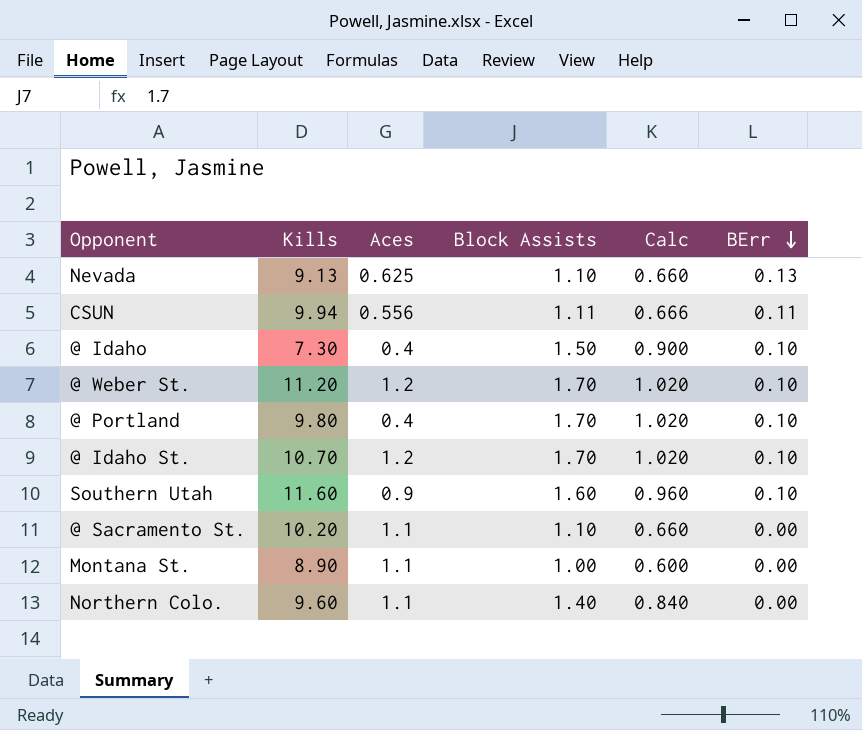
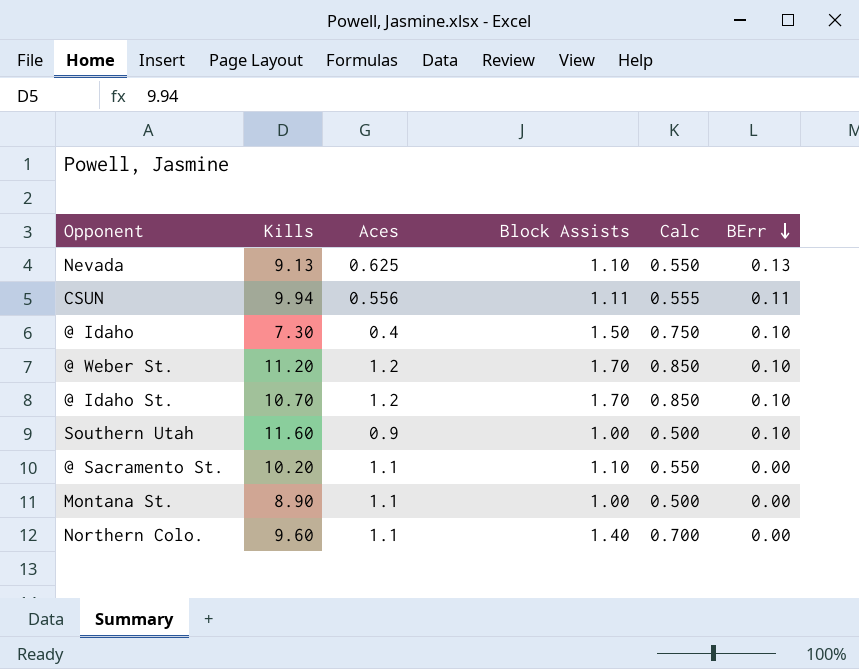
column Calc | formula: [Block Assists] * 0.6 -> [Block Assists] * 0.5
row @ Portland: 9.80 | 0.4 | 1.70 | 1.020 | 0.10 -> none
Southern Utah | Block Assists: 1.60 -> 1.00

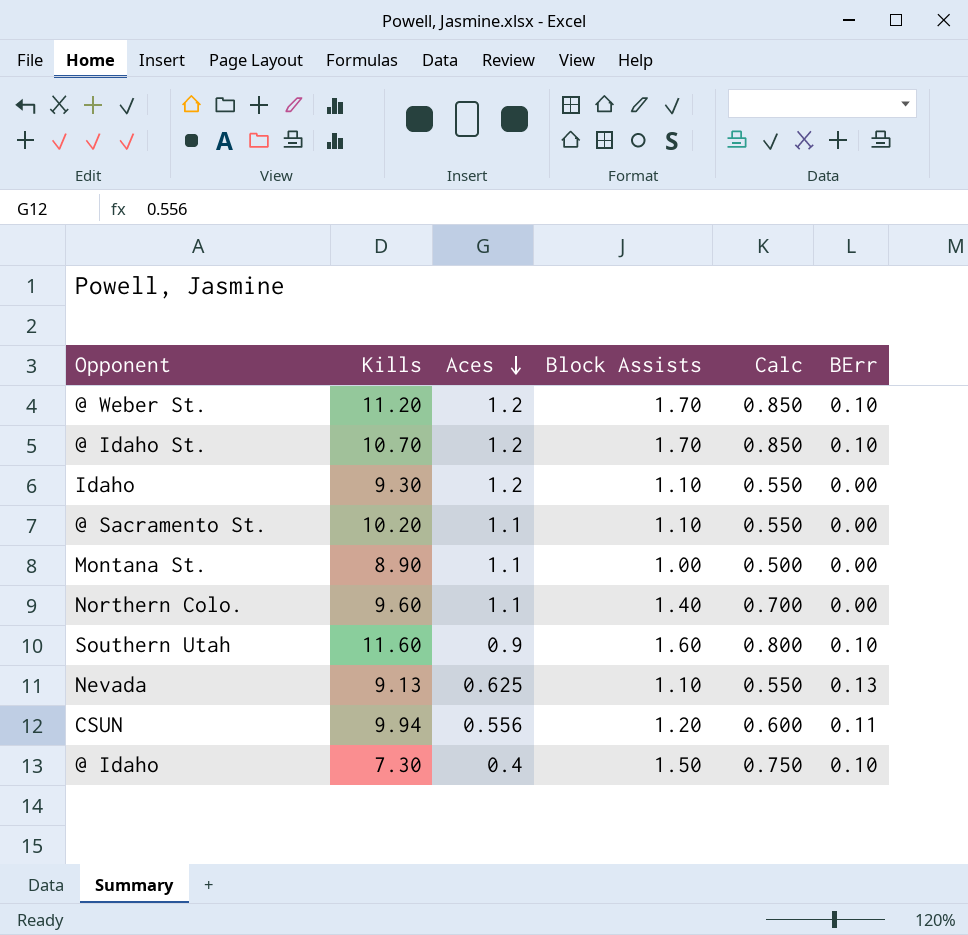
row order: BErr descending -> Aces descending
row Idaho: none -> 9.30 | 1.2 | 1.10 | 0.550 | 0.00
Southern Utah | Block Assists: 1.00 -> 1.60
Southern Utah | Calc: 0.500 -> 0.800
CSUN | Block Assists: 1.11 -> 1.20
CSUN | Calc: 0.555 -> 0.600

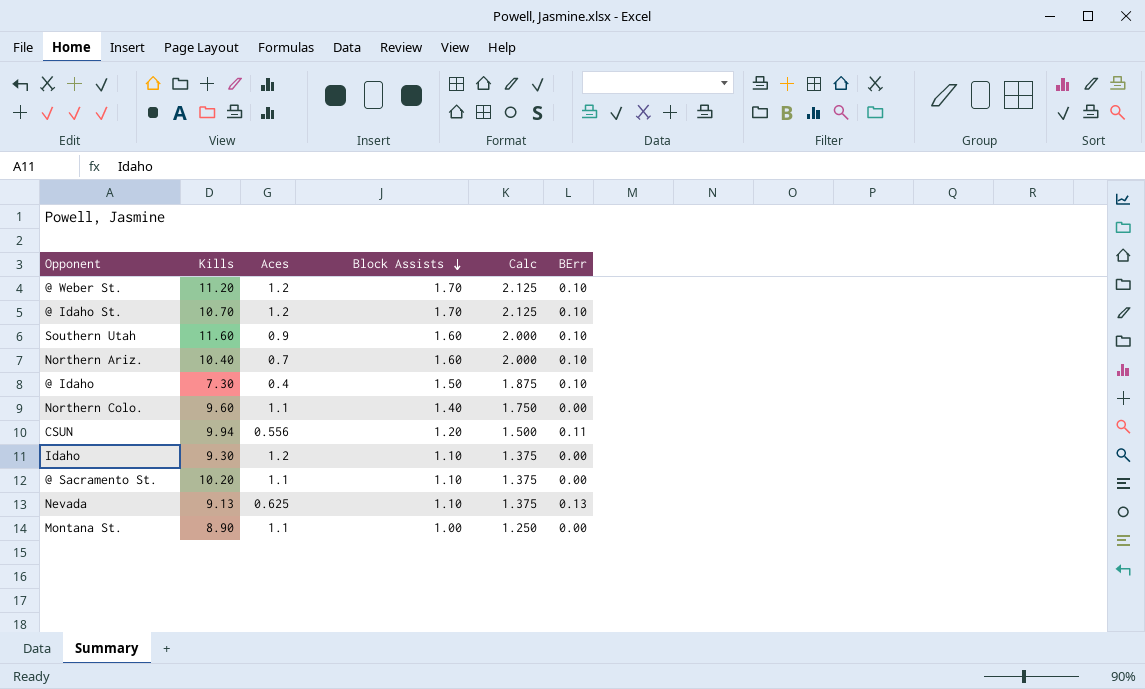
row order: Aces descending -> Block Assists descending
column Calc | formula: [Block Assists] * 0.5 -> [Block Assists] * 1.25
row Northern Ariz.: none -> 10.40 | 0.7 | 1.60 | 2.000 | 0.10

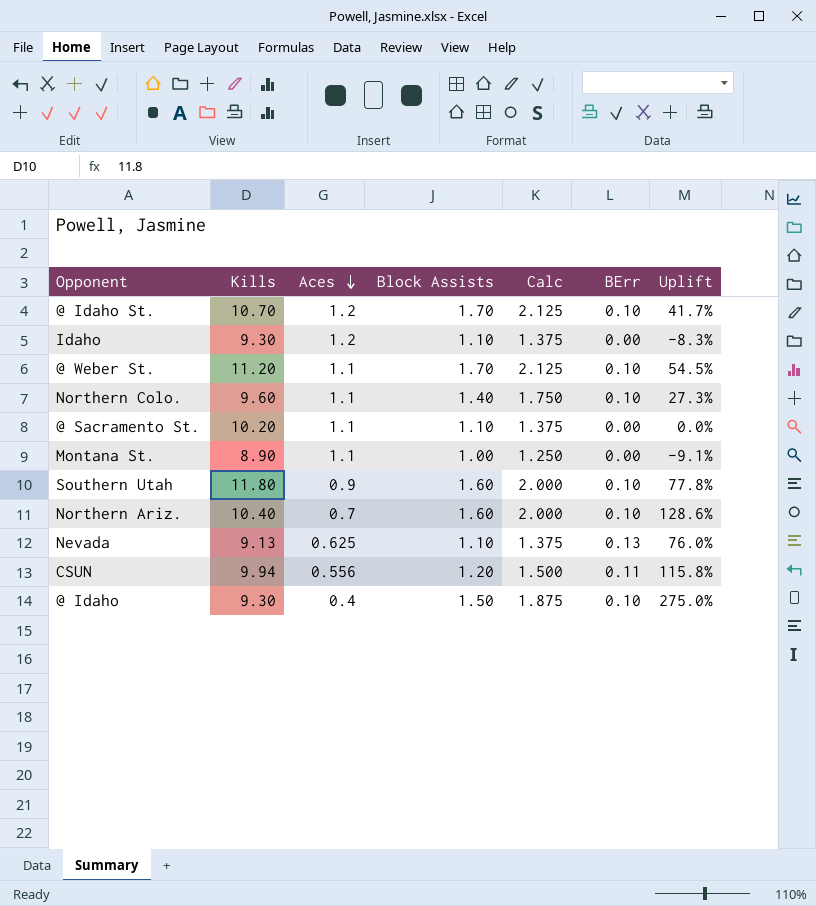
row order: Block Assists descending -> Aces descending
column Uplift | formula: none -> ([Block Assists] - [Aces]) / [Aces]
@ Weber St. | Aces: 1.2 -> 1.1
Northern Colo. | BErr: 0.00 -> 0.10
Southern Utah | Kills: 11.60 -> 11.80
@ Idaho | Kills: 7.30 -> 9.30

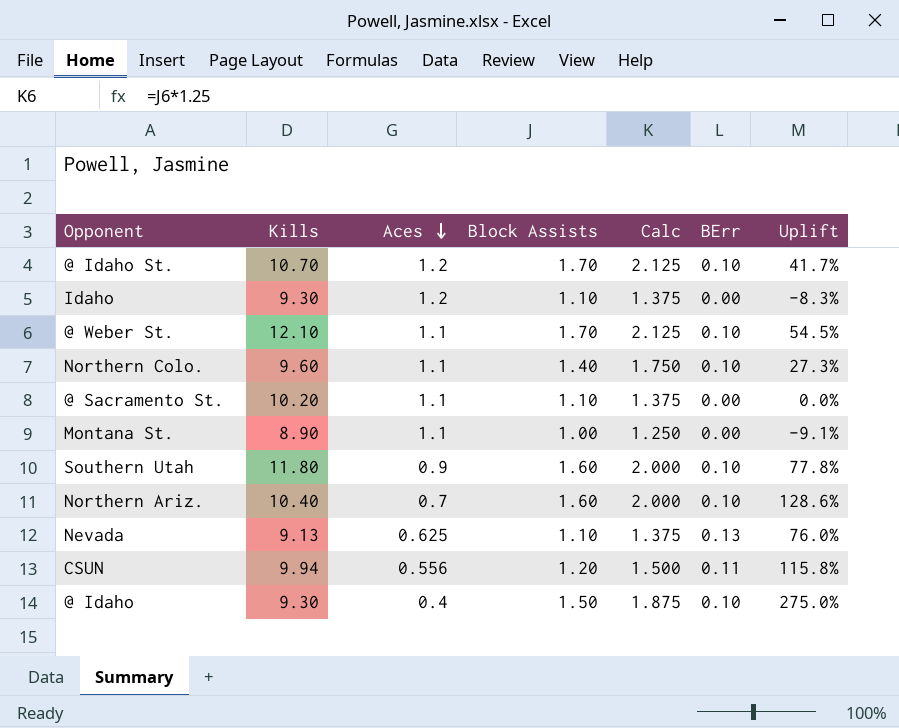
@ Weber St. | Kills: 11.20 -> 12.10

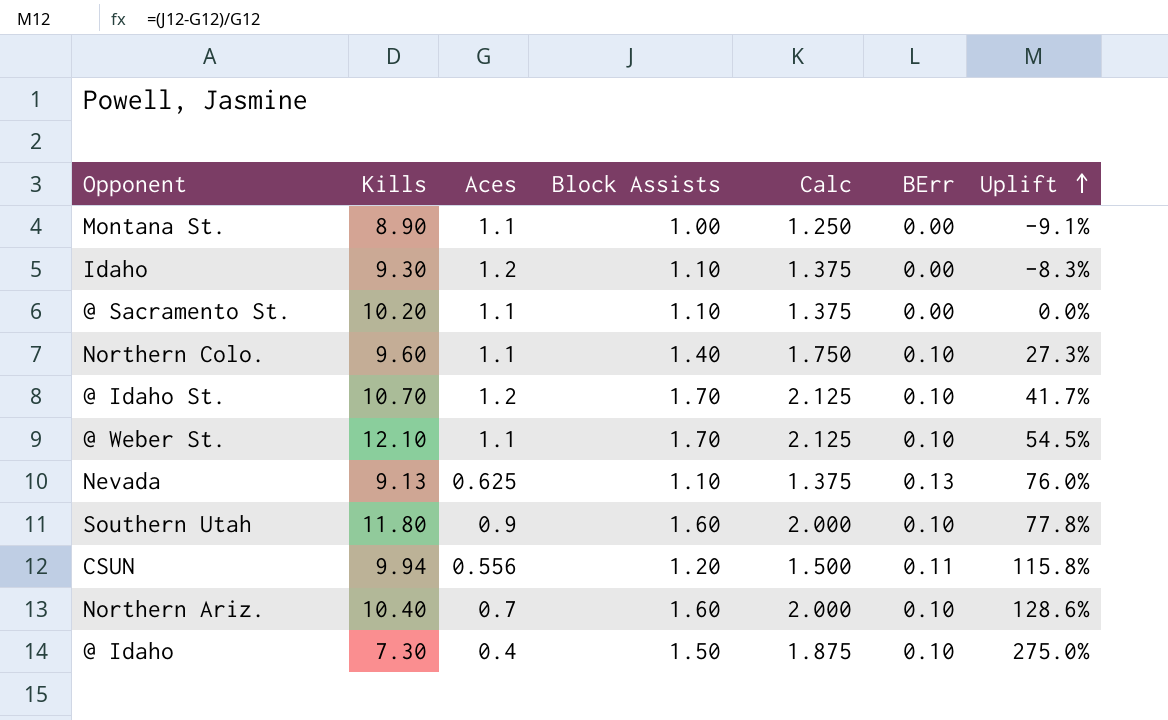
row order: Aces descending -> Uplift ascending
@ Idaho | Kills: 9.30 -> 7.30

